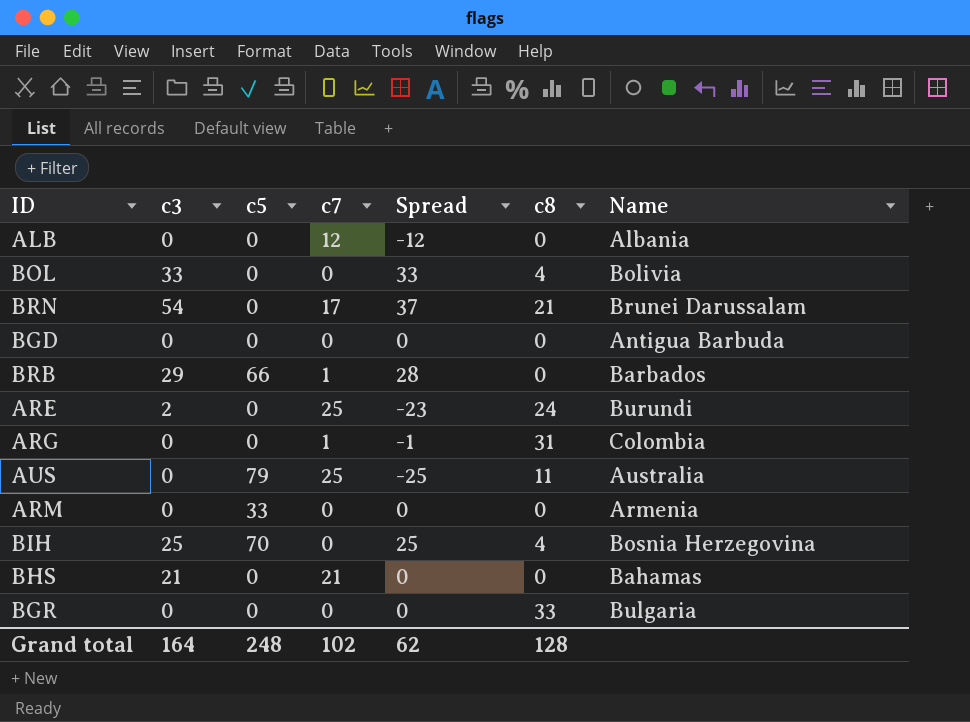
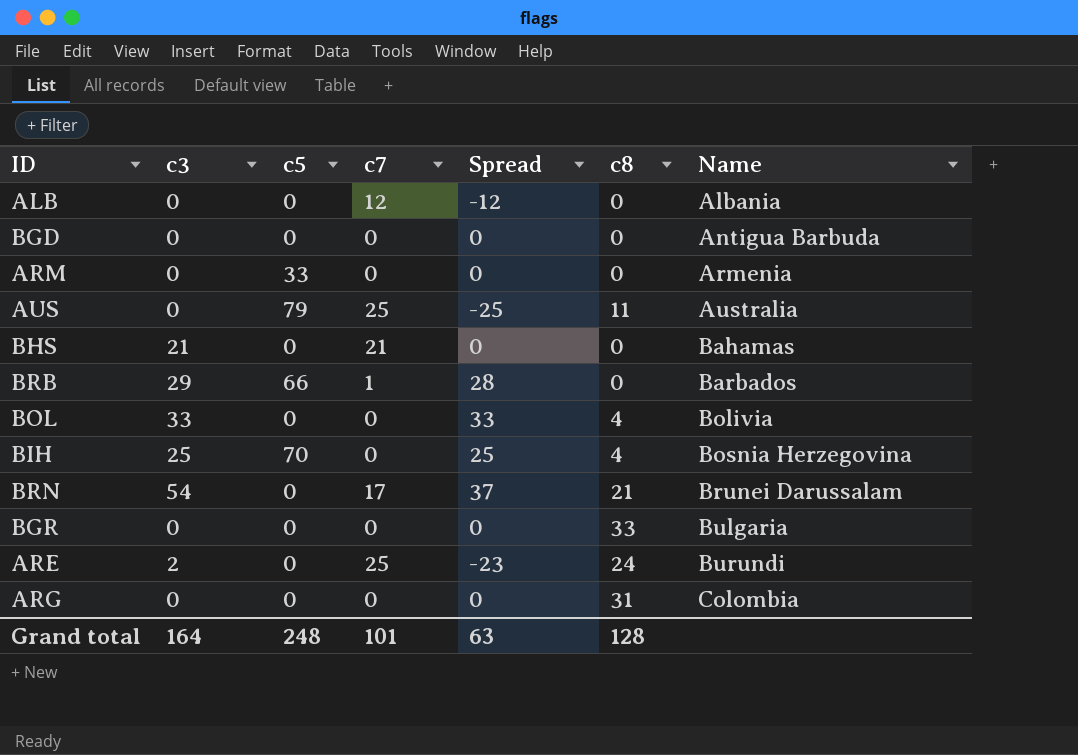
row order: none -> Name ascending
ARG | c7: 1 -> 0
ARG | Spread: -1 -> 0
Grand total | c7: 102 -> 101
Grand total | Spread: 62 -> 63

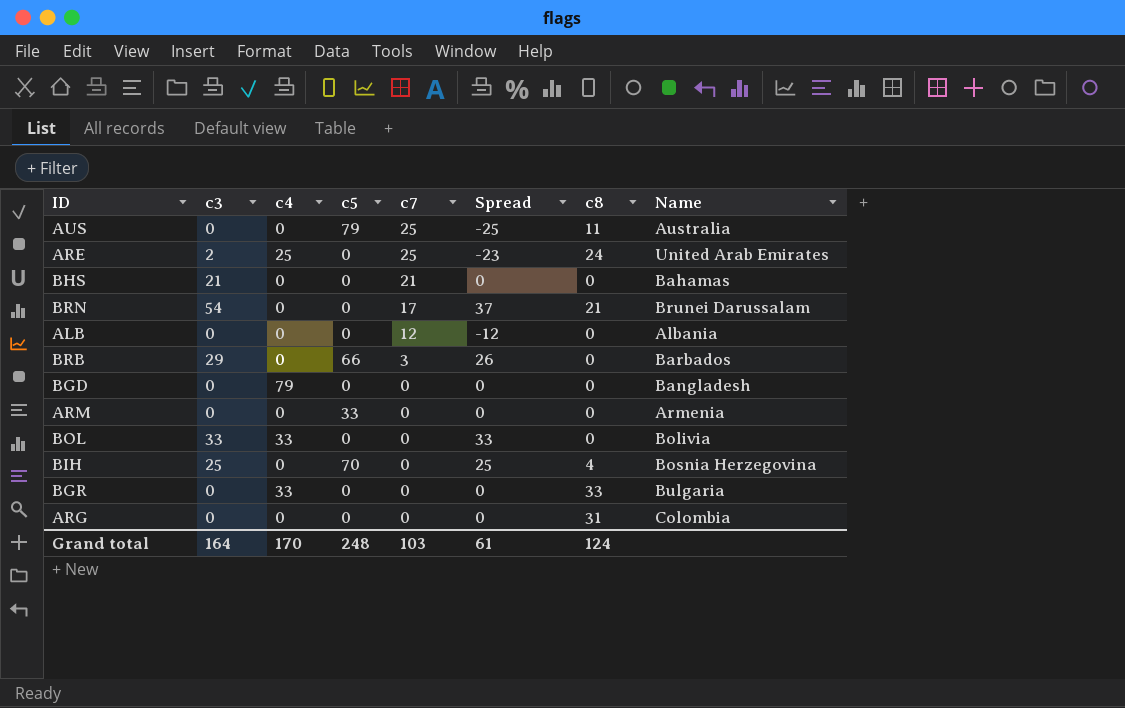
row order: Name ascending -> c7 descending
column c4 | position: none -> 3
ARE | Name: Burundi -> United Arab Emirates
BRB | c7: 1 -> 3
BRB | Spread: 28 -> 26
BGD | Name: Antigua Barbuda -> Bangladesh
BOL | c8: 4 -> 0
Grand total | c7: 101 -> 103
Grand total | Spread: 63 -> 61
Grand total | c8: 128 -> 124

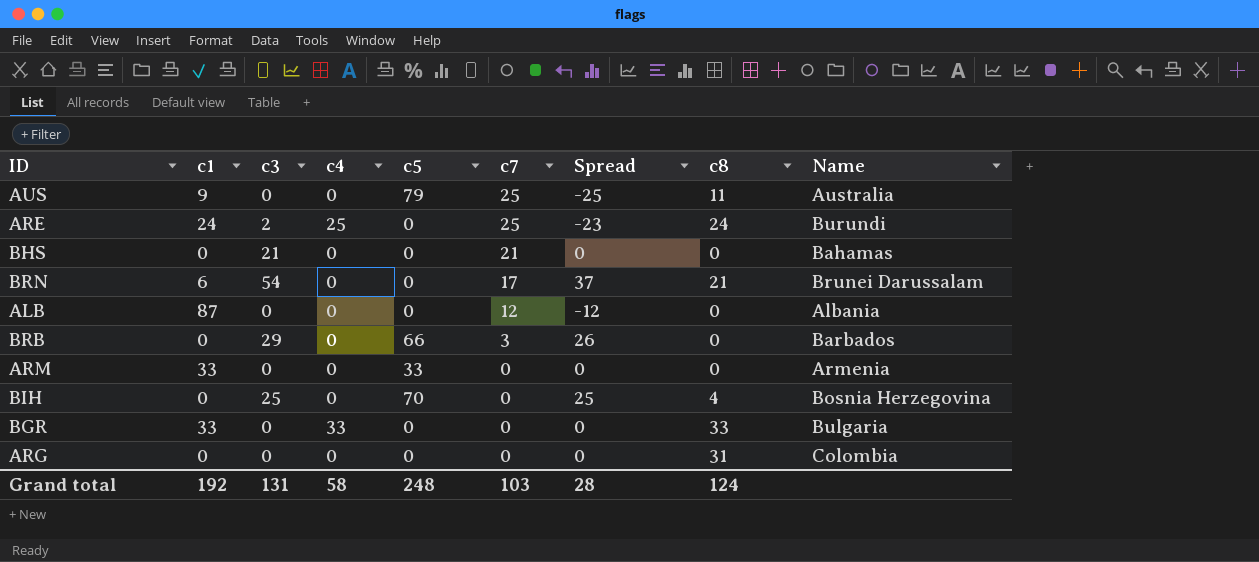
column c1 | position: none -> 2
row BGD: 0 | 79 | 0 | 0 | 0 | 0 | Bangladesh -> none
row BOL: 33 | 33 | 0 | 0 | 33 | 0 | Bolivia -> none
ARE | Name: United Arab Emirates -> Burundi
Grand total | c3: 164 -> 131
Grand total | c4: 170 -> 58
Grand total | Spread: 61 -> 28

